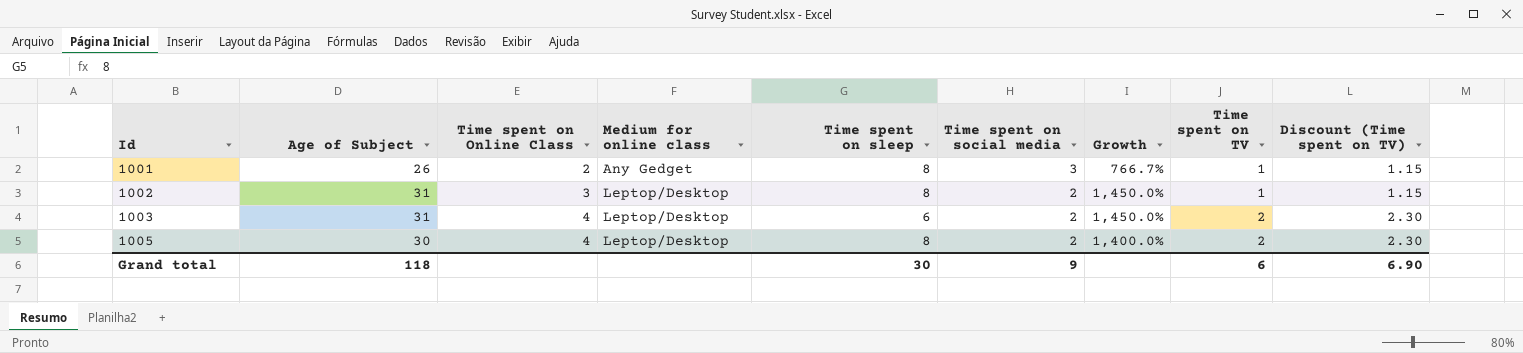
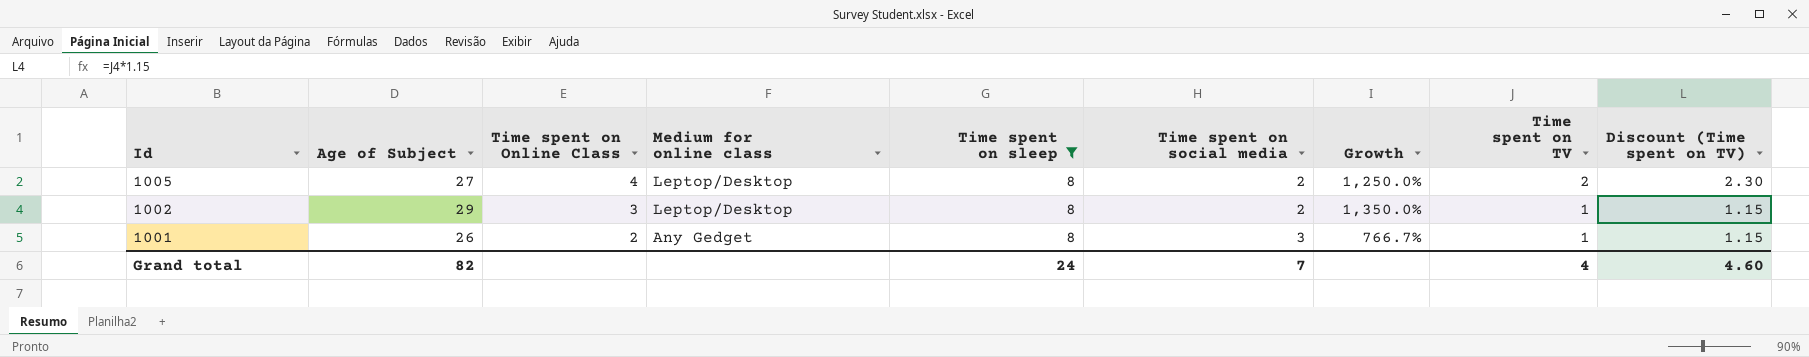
filter: none -> Time spent on sleep = 8
row order: Id ascending -> Id descending
1005 | Age of Subject: 30 -> 27
1005 | Growth: 1,400.0% -> 1,250.0%
1002 | Age of Subject: 31 -> 29
1002 | Growth: 1,450.0% -> 1,350.0%
Grand total | Age of Subject: 118 -> 82
Grand total | Time spent on sleep: 30 -> 24
Grand total | Time spent on social media: 9 -> 7
Grand total | Time spent on TV: 6 -> 4
Grand total | Discount (Time spent on TV): 6.90 -> 4.60

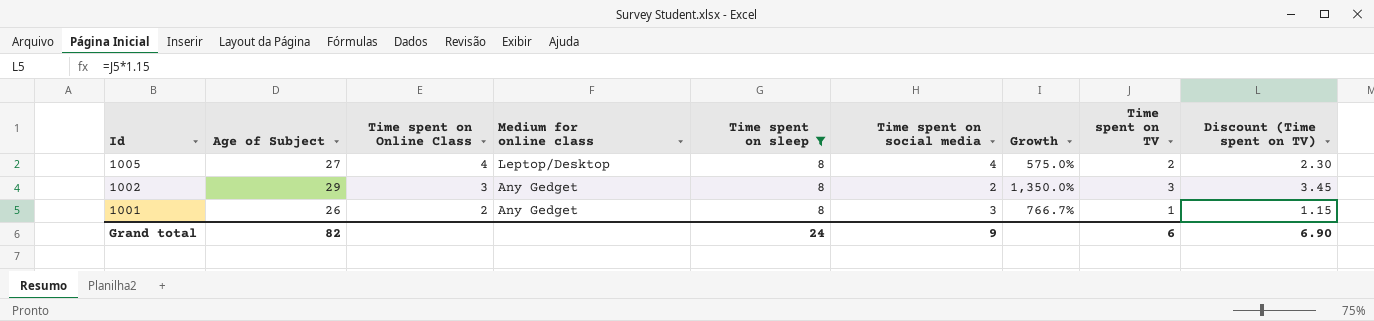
1005 | Time spent on social media: 2 -> 4
1005 | Growth: 1,250.0% -> 575.0%
1002 | Medium for online class: Leptop/Desktop -> Any Gedget
1002 | Time spent on TV: 1 -> 3
1002 | Discount (Time spent on TV): 1.15 -> 3.45
Grand total | Time spent on social media: 7 -> 9
Grand total | Time spent on TV: 4 -> 6
Grand total | Discount (Time spent on TV): 4.60 -> 6.90

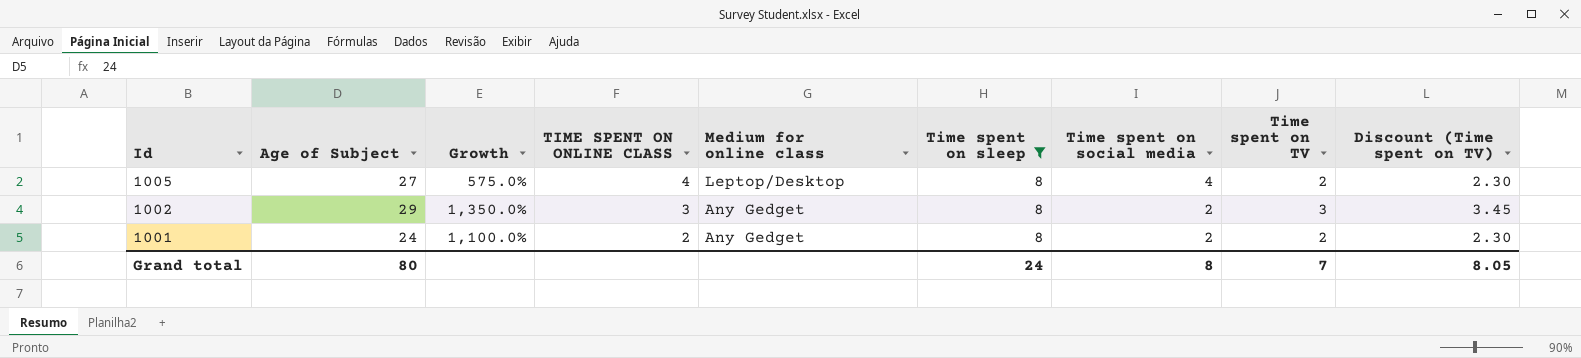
column Growth | position: 7 -> 3
column name: Time spent on Online Class -> TIME SPENT ON ONLINE CLASS
1001 | Age of Subject: 26 -> 24
1001 | Growth: 766.7% -> 1,100.0%
1001 | Time spent on social media: 3 -> 2
1001 | Time spent on TV: 1 -> 2
1001 | Discount (Time spent on TV): 1.15 -> 2.30
Grand total | Age of Subject: 82 -> 80
Grand total | Time spent on social media: 9 -> 8
Grand total | Time spent on TV: 6 -> 7
Grand total | Discount (Time spent on TV): 6.90 -> 8.05

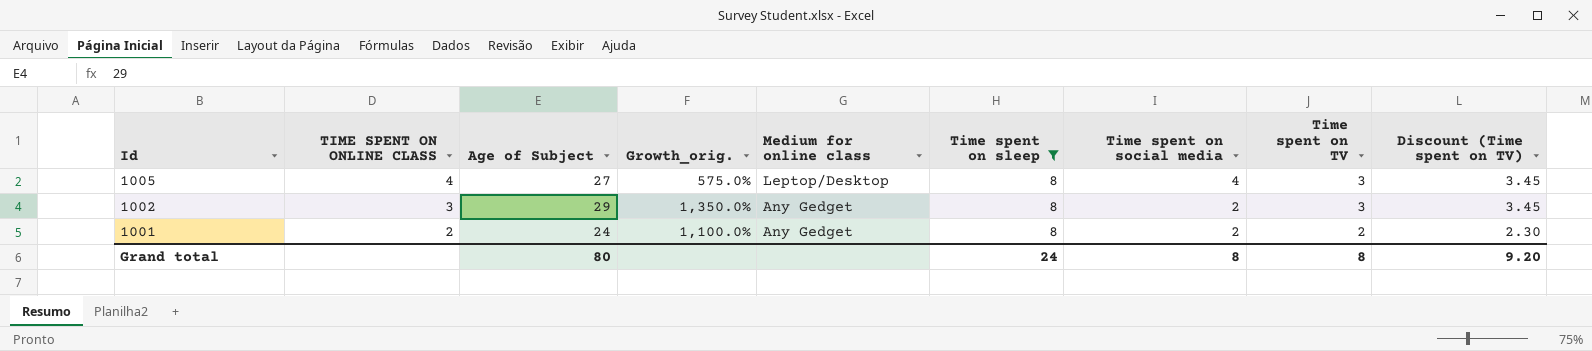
column TIME SPENT ON ONLINE CLASS | position: 4 -> 2
column name: Growth -> Growth_orig.
1005 | Time spent on TV: 2 -> 3
1005 | Discount (Time spent on TV): 2.30 -> 3.45
Grand total | Time spent on TV: 7 -> 8
Grand total | Discount (Time spent on TV): 8.05 -> 9.20

